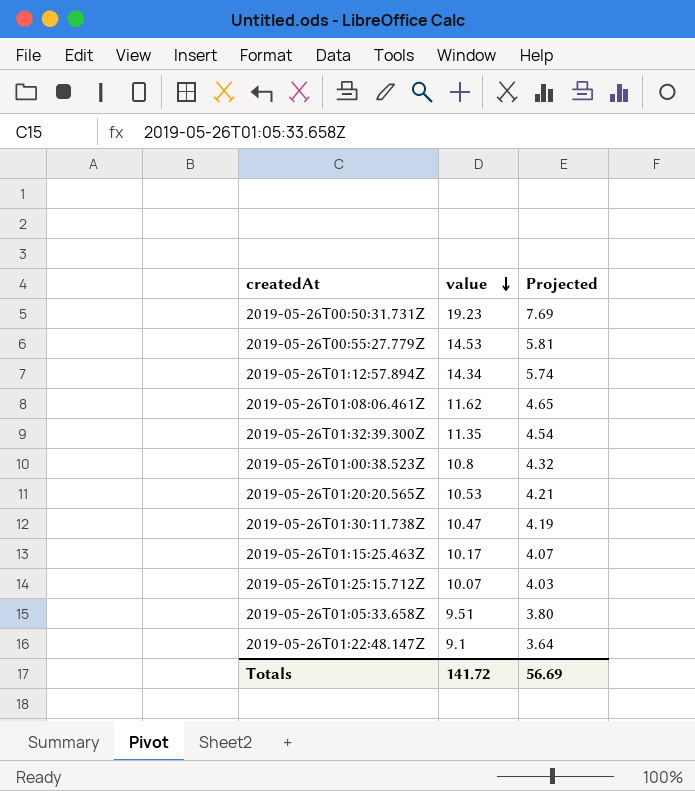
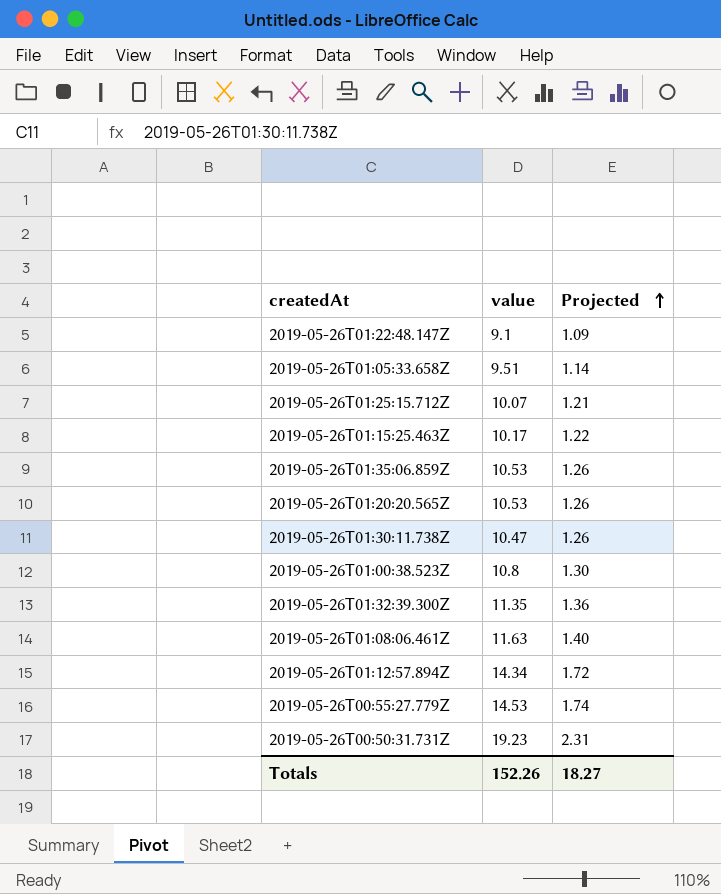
row order: value descending -> Projected ascending
column Projected | formula: [value] * 0.4 -> [value] * 0.12
row 2019-05-26T01:35:06.859Z: none -> 10.53 | 1.26
2019-05-26T01:08:06.461Z | value: 11.62 -> 11.63
Totals | value: 141.72 -> 152.26
Totals | Projected: 56.69 -> 18.27

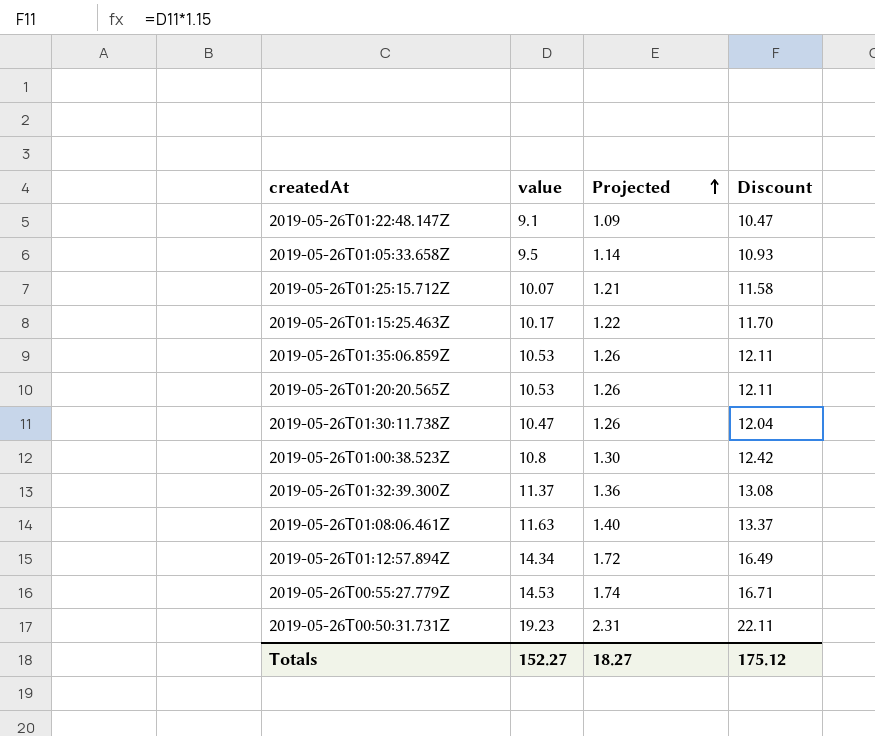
column Discount | formula: none -> [value] * 1.15
2019-05-26T01:05:33.658Z | value: 9.51 -> 9.5
2019-05-26T01:32:39.300Z | value: 11.35 -> 11.37
Totals | value: 152.26 -> 152.27

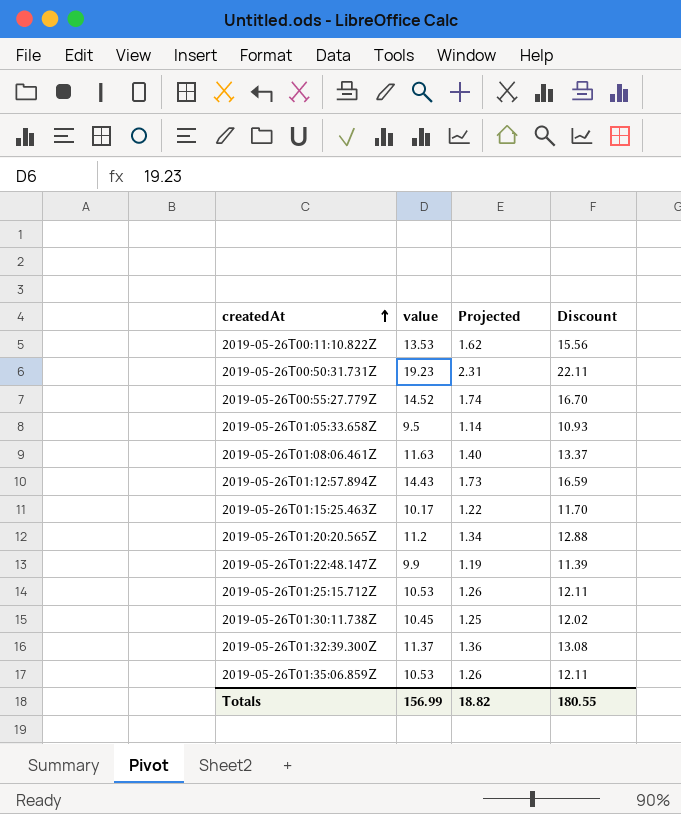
row order: Projected ascending -> createdAt ascending
row 2019-05-26T01:00:38.523Z: 10.8 | 1.30 | 12.42 -> none
row 2019-05-26T00:11:10.822Z: none -> 13.53 | 1.62 | 15.56
2019-05-26T00:55:27.779Z | value: 14.53 -> 14.52
2019-05-26T00:55:27.779Z | Discount: 16.71 -> 16.70
2019-05-26T01:12:57.894Z | value: 14.34 -> 14.43
2019-05-26T01:12:57.894Z | Projected: 1.72 -> 1.73
2019-05-26T01:12:57.894Z | Discount: 16.49 -> 16.59
2019-05-26T01:20:20.565Z | value: 10.53 -> 11.2
2019-05-26T01:20:20.565Z | Projected: 1.26 -> 1.34
2019-05-26T01:20:20.565Z | Discount: 12.11 -> 12.88
2019-05-26T01:22:48.147Z | value: 9.1 -> 9.9
2019-05-26T01:22:48.147Z | Projected: 1.09 -> 1.19
2019-05-26T01:22:48.147Z | Discount: 10.47 -> 11.39
2019-05-26T01:25:15.712Z | value: 10.07 -> 10.53
2019-05-26T01:25:15.712Z | Projected: 1.21 -> 1.26
2019-05-26T01:25:15.712Z | Discount: 11.58 -> 12.11
2019-05-26T01:30:11.738Z | value: 10.47 -> 10.45
2019-05-26T01:30:11.738Z | Projected: 1.26 -> 1.25
2019-05-26T01:30:11.738Z | Discount: 12.04 -> 12.02
Totals | value: 152.27 -> 156.99
Totals | Projected: 18.27 -> 18.82
Totals | Discount: 175.12 -> 180.55

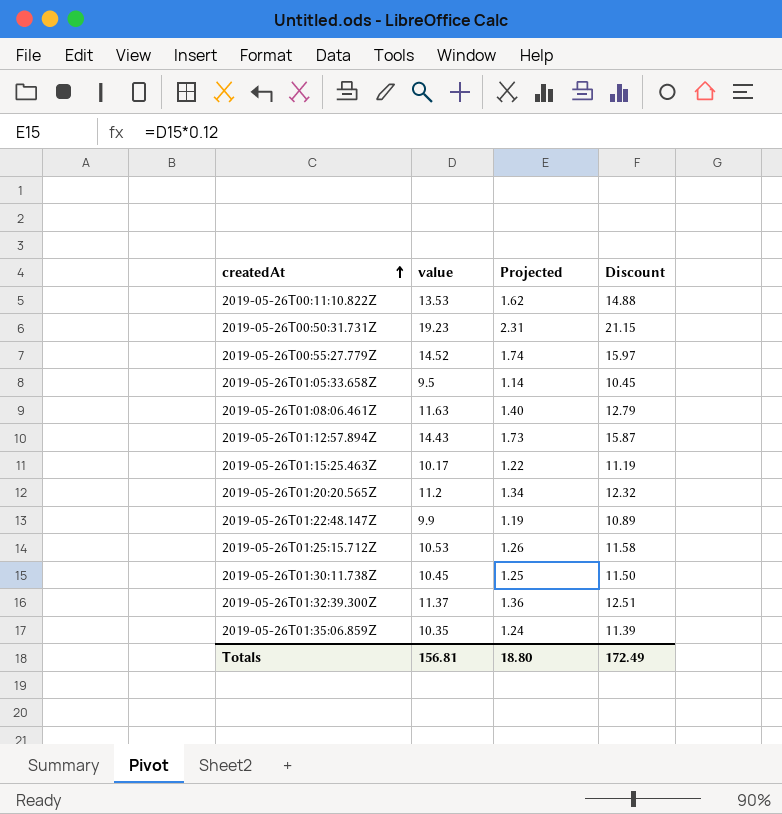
column Discount | formula: [value] * 1.15 -> [value] * 1.1
2019-05-26T01:35:06.859Z | value: 10.53 -> 10.35
2019-05-26T01:35:06.859Z | Projected: 1.26 -> 1.24
Totals | value: 156.99 -> 156.81
Totals | Projected: 18.82 -> 18.80
Totals | Discount: 180.55 -> 172.49

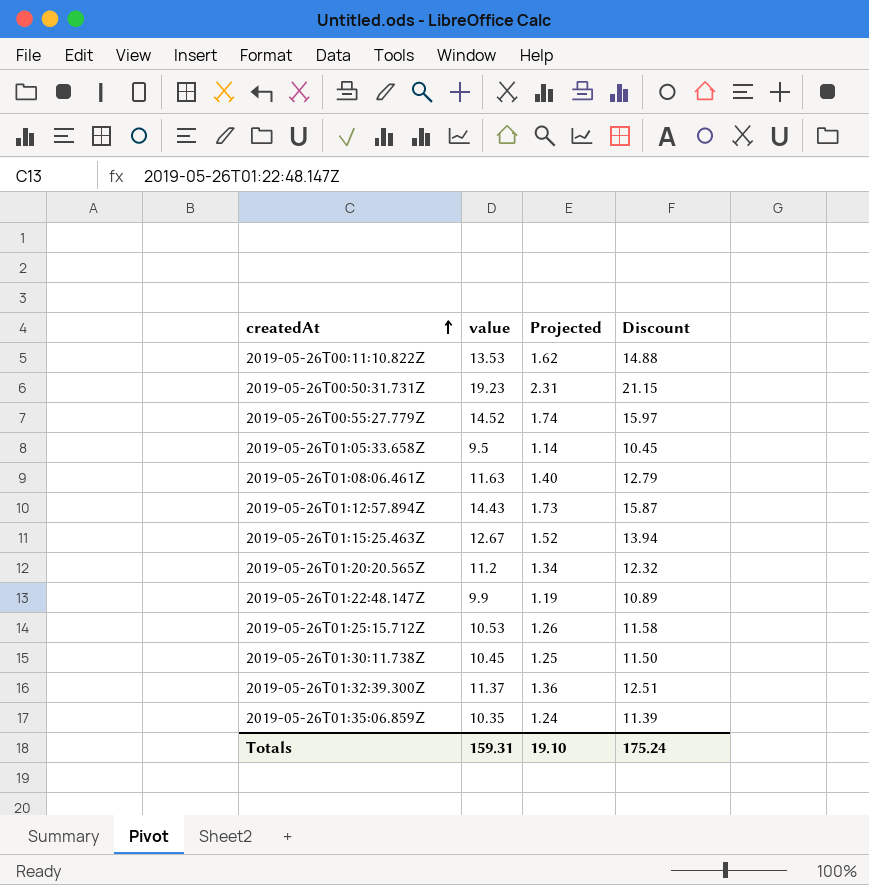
2019-05-26T01:15:25.463Z | value: 10.17 -> 12.67
2019-05-26T01:15:25.463Z | Projected: 1.22 -> 1.52
2019-05-26T01:15:25.463Z | Discount: 11.19 -> 13.94
Totals | value: 156.81 -> 159.31
Totals | Projected: 18.80 -> 19.10
Totals | Discount: 172.49 -> 175.24

